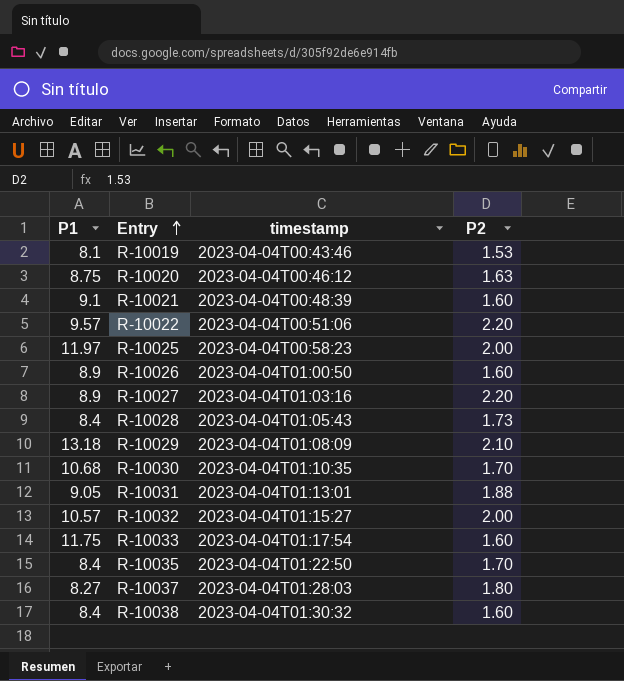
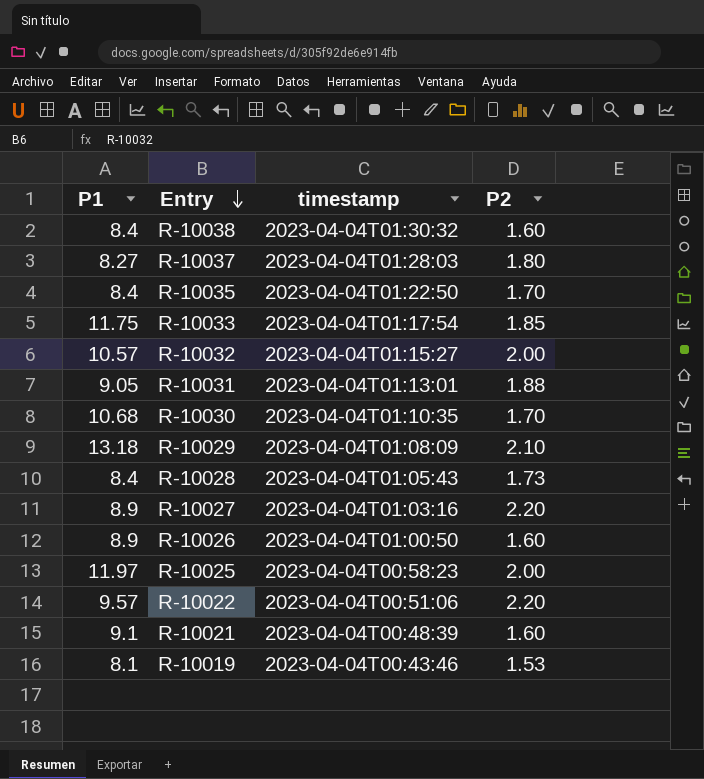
row order: Entry ascending -> Entry descending
row R-10020: 8.75 | 2023-04-04T00:46:12 | 1.63 -> none
R-10033 | P2: 1.60 -> 1.85

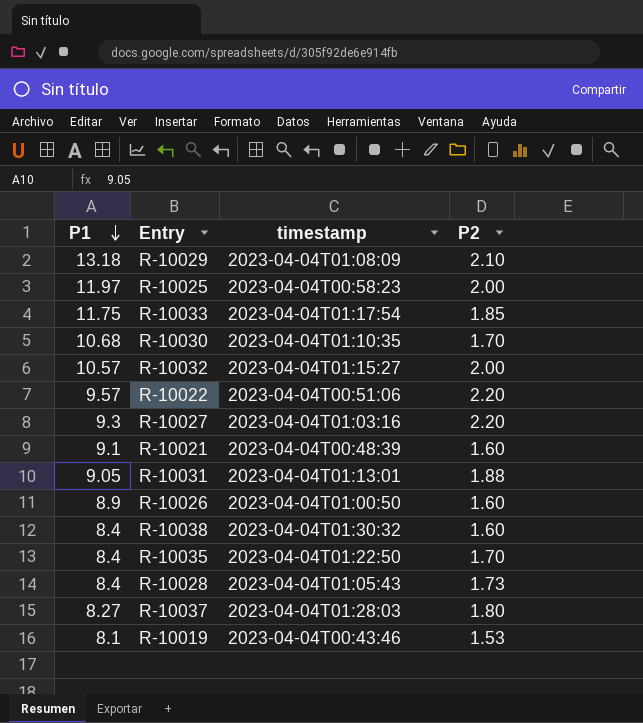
row order: Entry descending -> P1 descending
R-10027 | P1: 8.9 -> 9.3

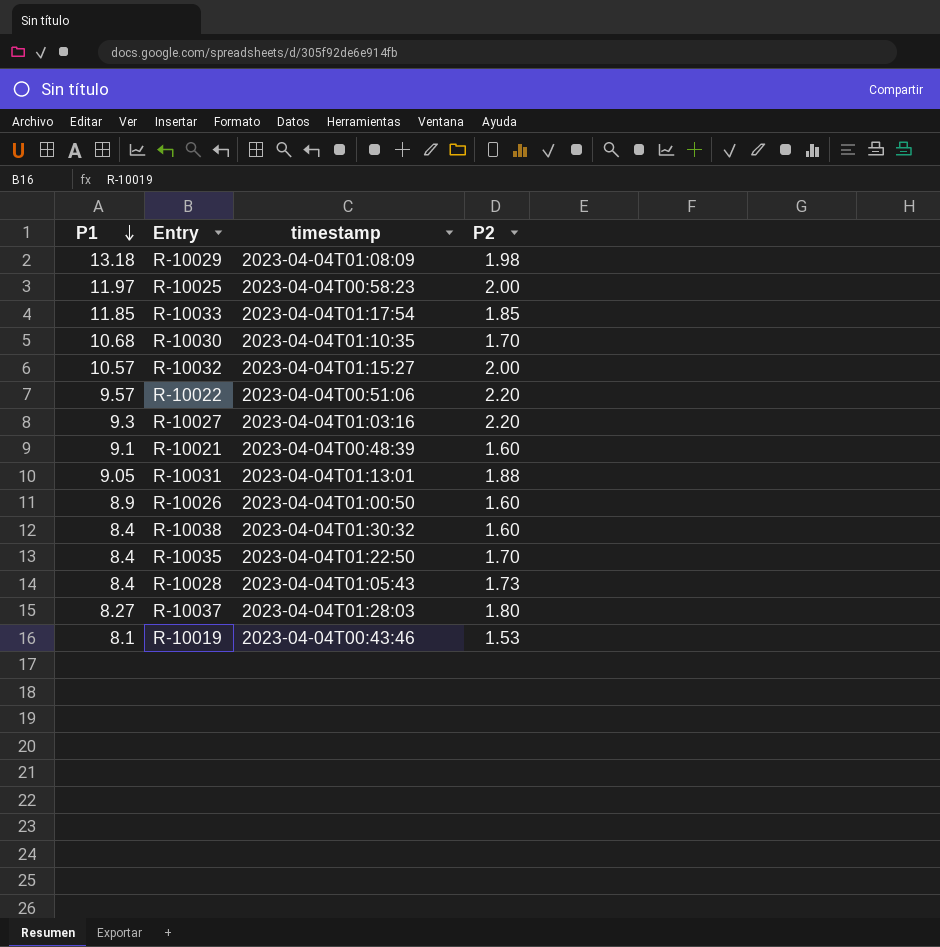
R-10029 | P2: 2.10 -> 1.98
R-10033 | P1: 11.75 -> 11.85

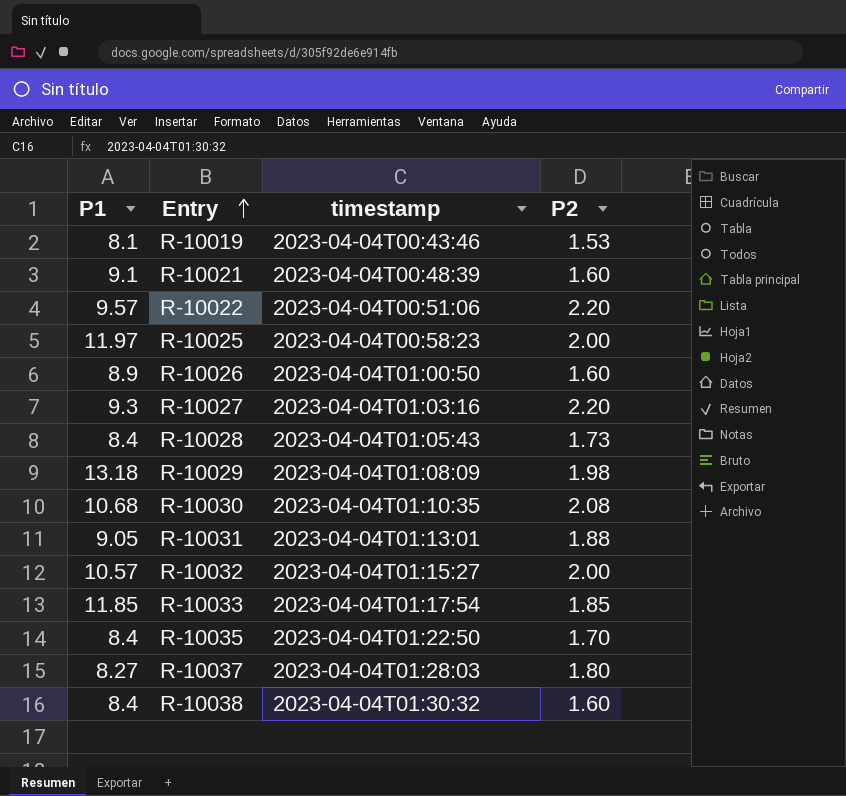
row order: P1 descending -> Entry ascending
R-10030 | P2: 1.70 -> 2.08

